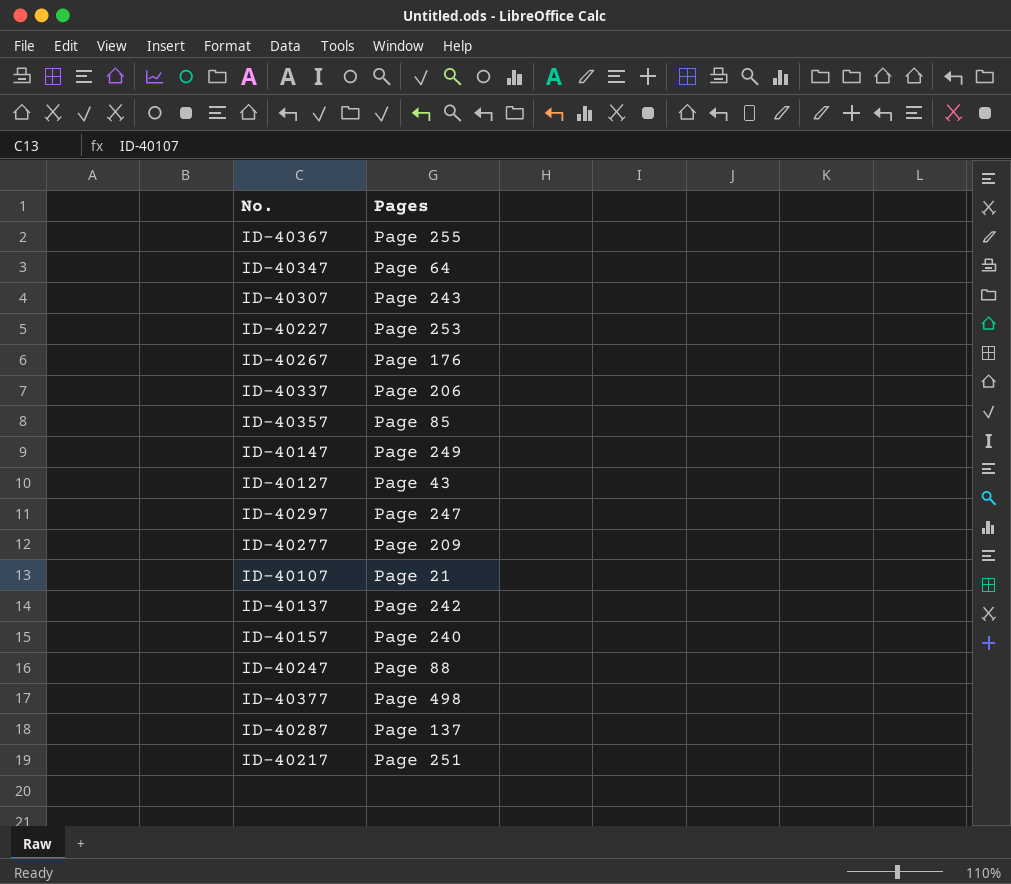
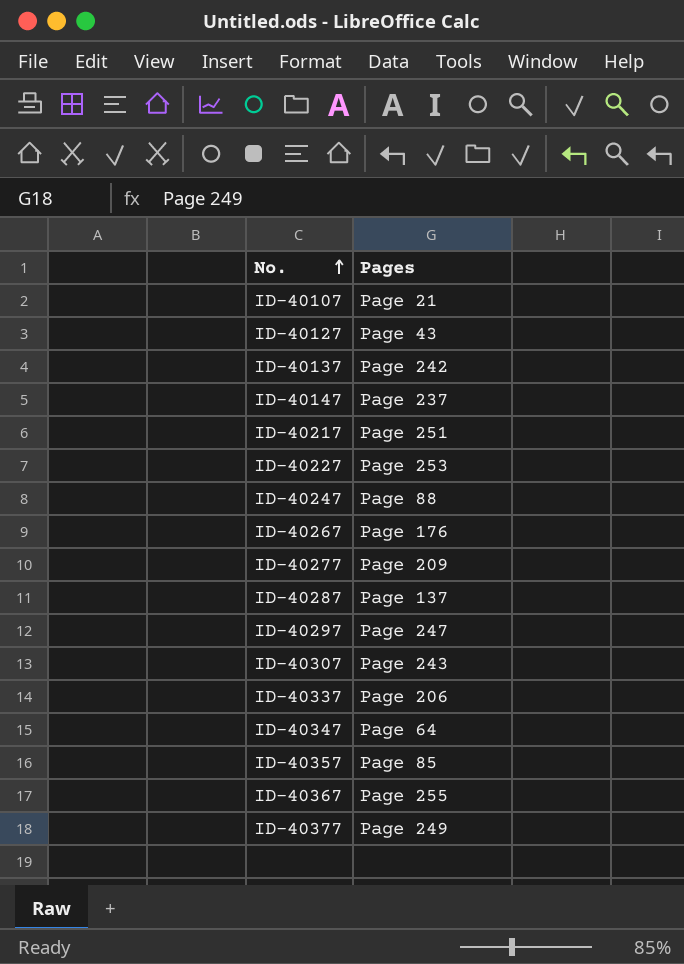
row order: none -> No. ascending
row ID-40157: Page 240 -> none
ID-40147 | Pages: Page 249 -> Page 237
ID-40377 | Pages: Page 498 -> Page 249

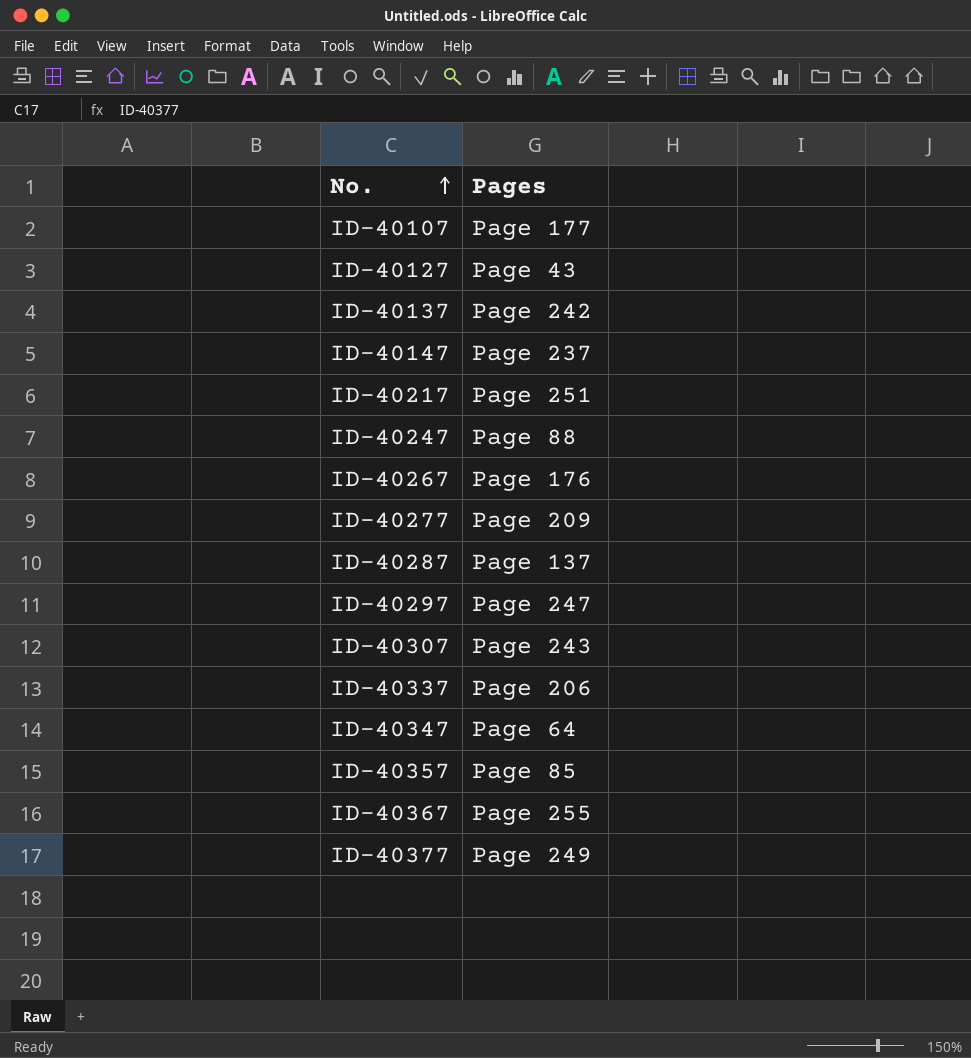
row ID-40227: Page 253 -> none
ID-40107 | Pages: Page 21 -> Page 177

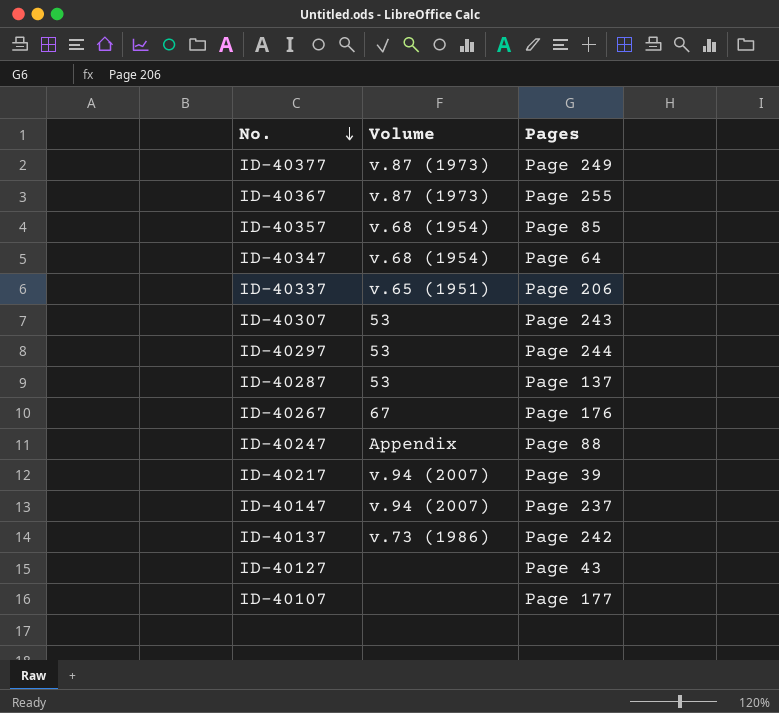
row order: No. ascending -> No. descending
column Volume | position: none -> 2
row ID-40277: Page 209 -> none
ID-40297 | Pages: Page 247 -> Page 244
ID-40217 | Pages: Page 251 -> Page 39

